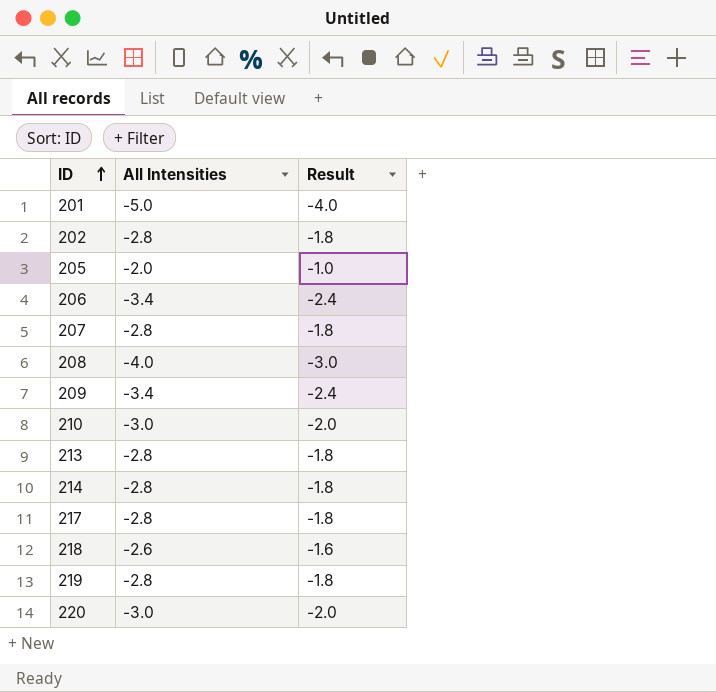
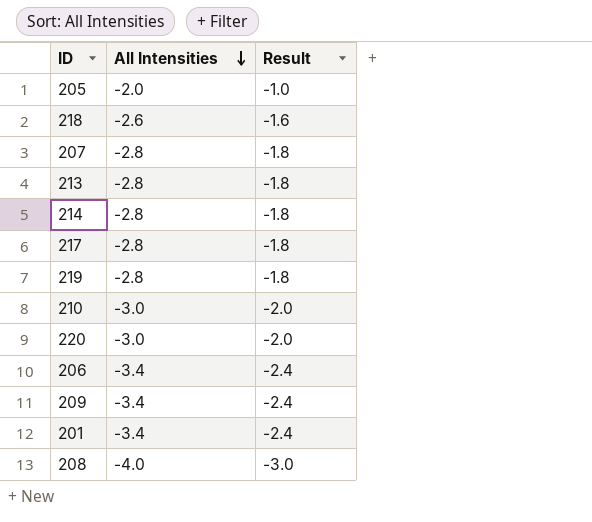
row order: ID ascending -> All Intensities descending
row 202: -2.8 | -1.8 -> none
201 | All Intensities: -5.0 -> -3.4
201 | Result: -4.0 -> -2.4

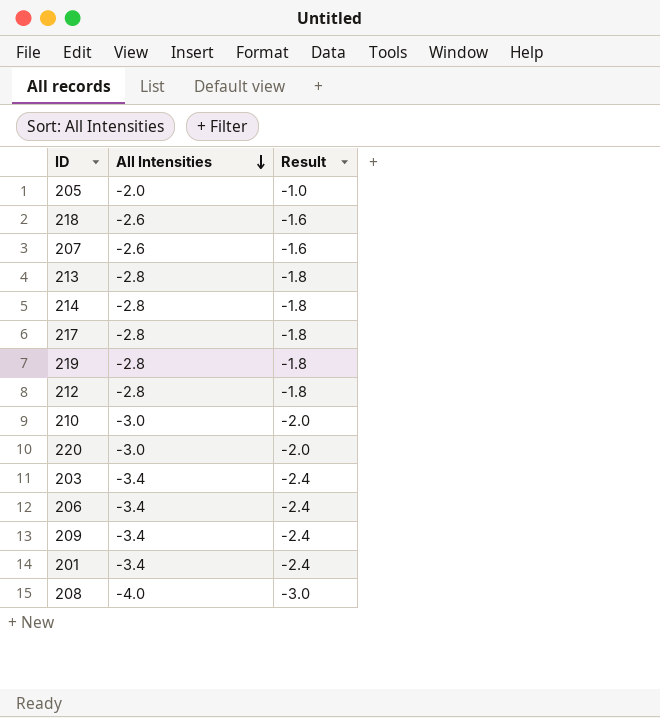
207 | All Intensities: -2.8 -> -2.6
207 | Result: -1.8 -> -1.6
row 212: none -> -2.8 | -1.8
row 203: none -> -3.4 | -2.4

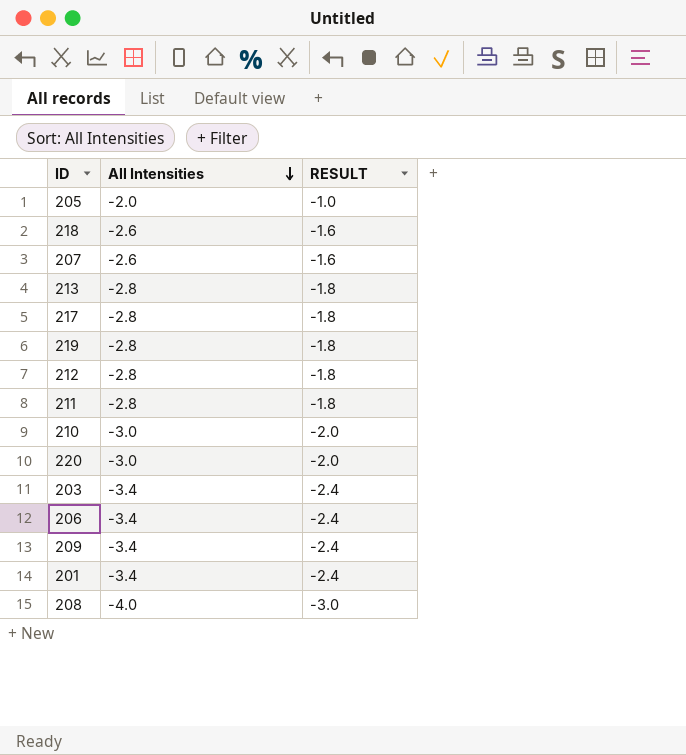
column name: Result -> RESULT
row 214: -2.8 | -1.8 -> none
row 211: none -> -2.8 | -1.8

